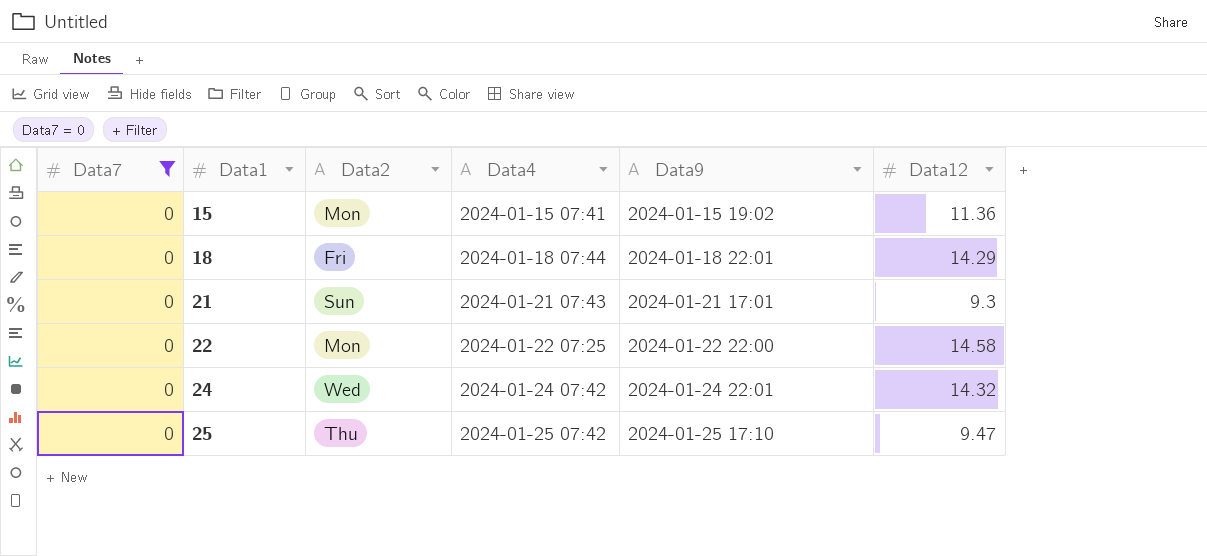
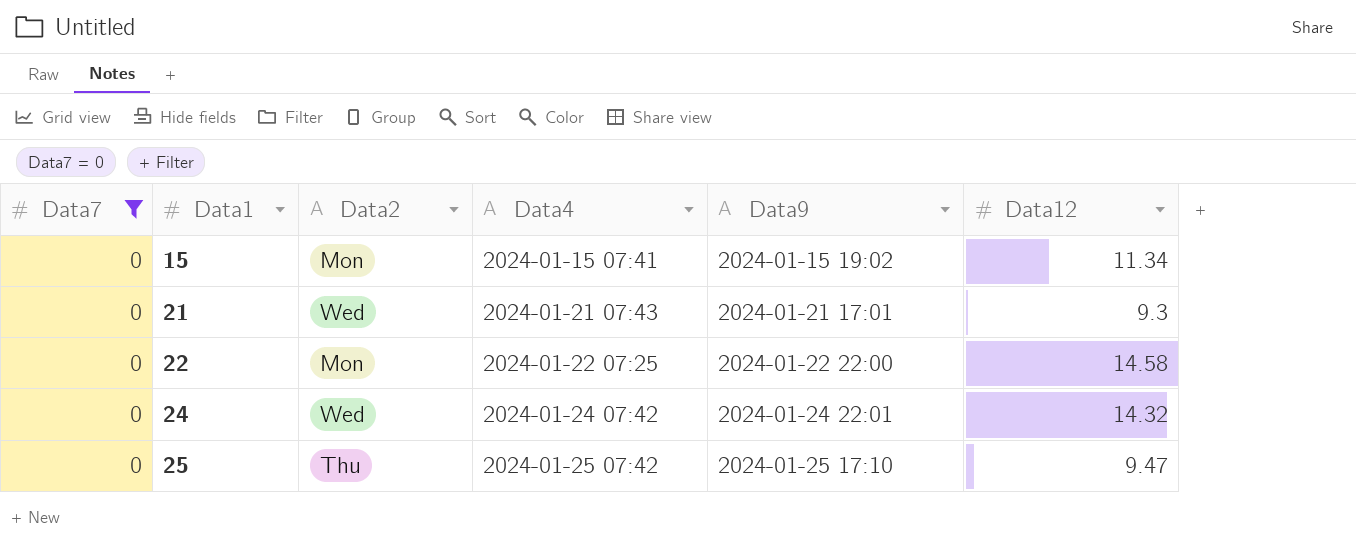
row 18: 0 | Fri | 2024-01-18 07:44 | 2024-01-18 22:01 | 14.29 -> none
15 | Data12: 11.36 -> 11.34
21 | Data2: Sun -> Wed

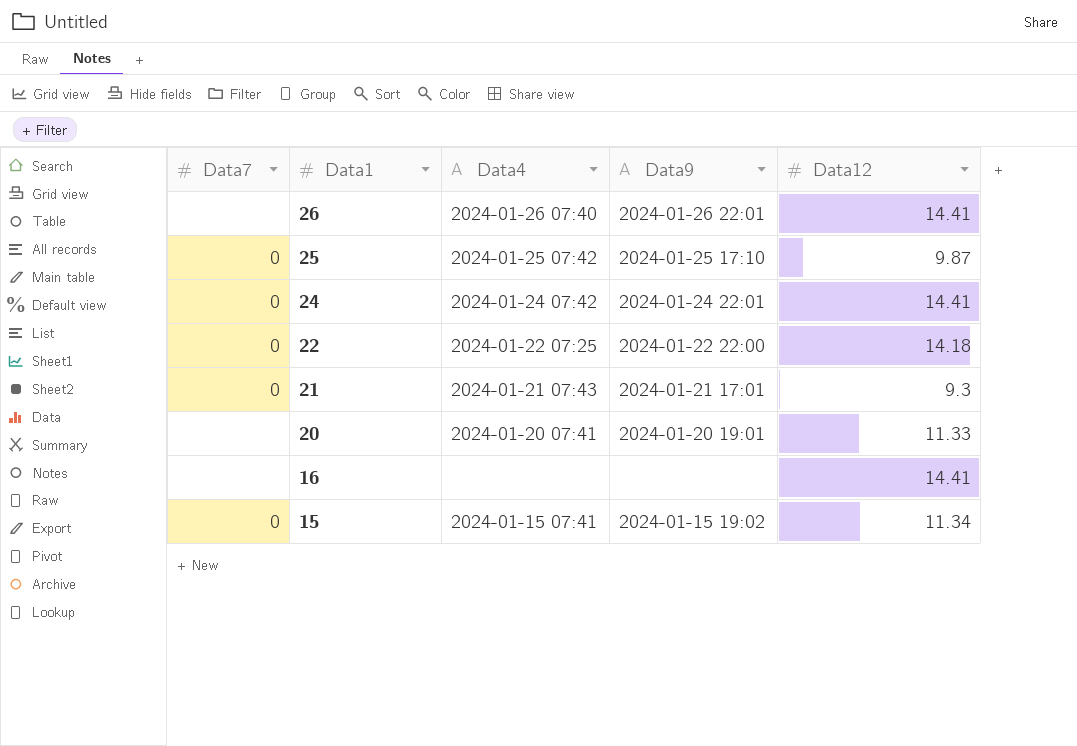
filter: Data7 = 0 -> none
row order: Data1 ascending -> Data1 descending
column Data2 | position: 3 -> none
25 | Data12: 9.47 -> 9.87
24 | Data12: 14.32 -> 14.41
22 | Data12: 14.58 -> 14.18

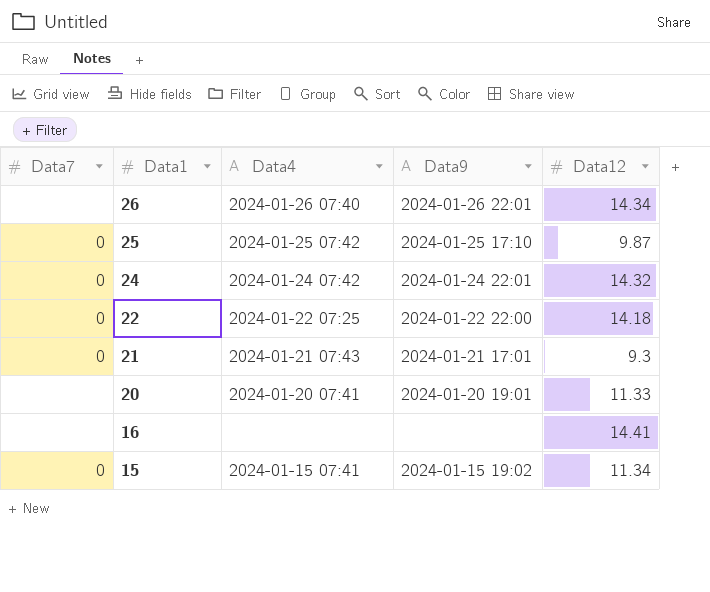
26 | Data12: 14.41 -> 14.34
24 | Data12: 14.41 -> 14.32

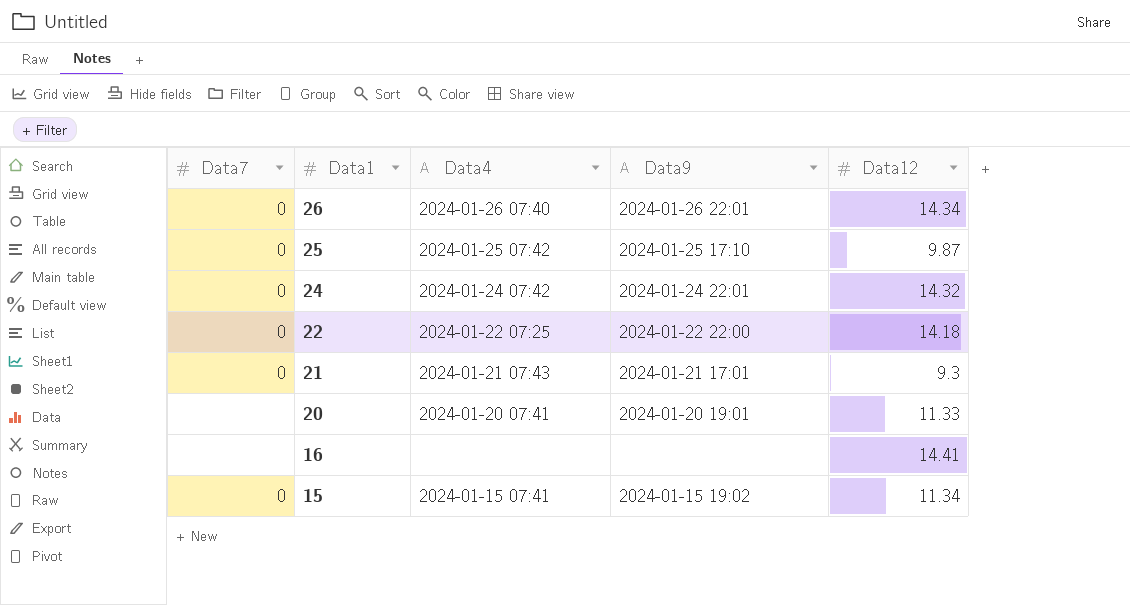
26 | Data7: none -> 0

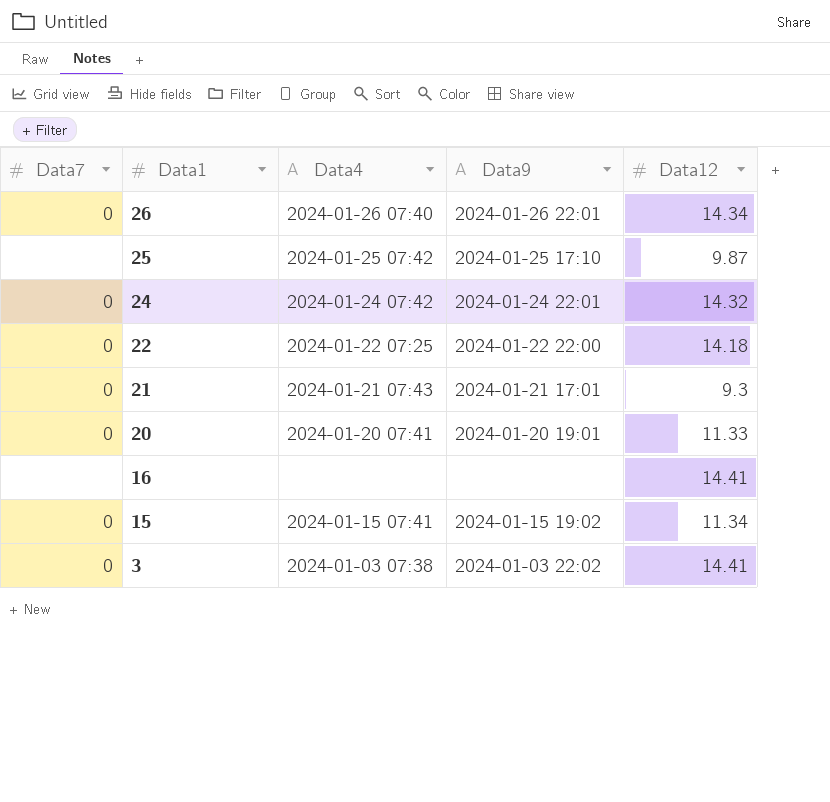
25 | Data7: 0 -> none
20 | Data7: none -> 0
row 3: none -> 0 | 2024-01-03 07:38 | 2024-01-03 22:02 | 14.41

